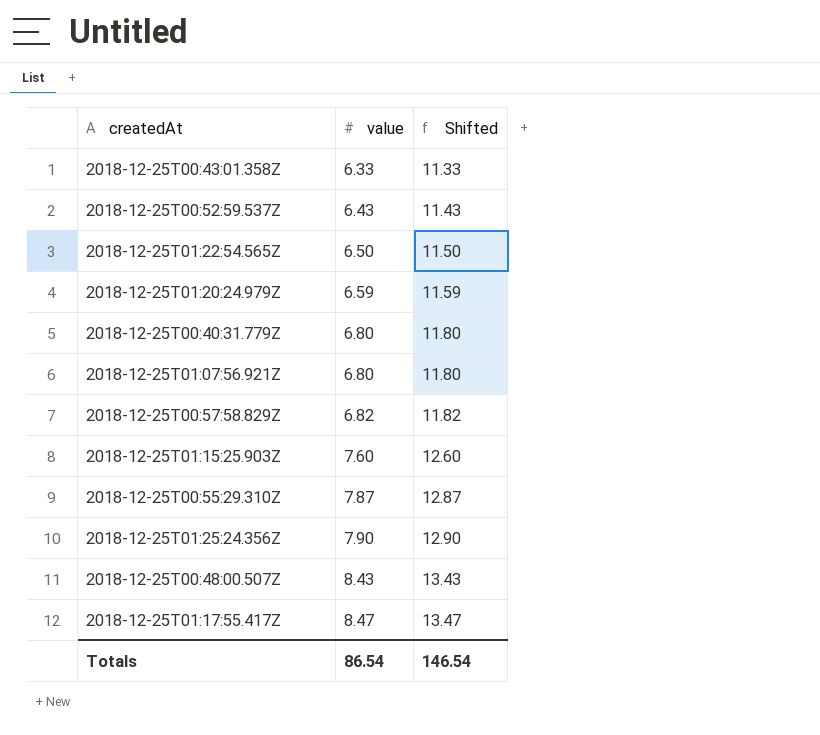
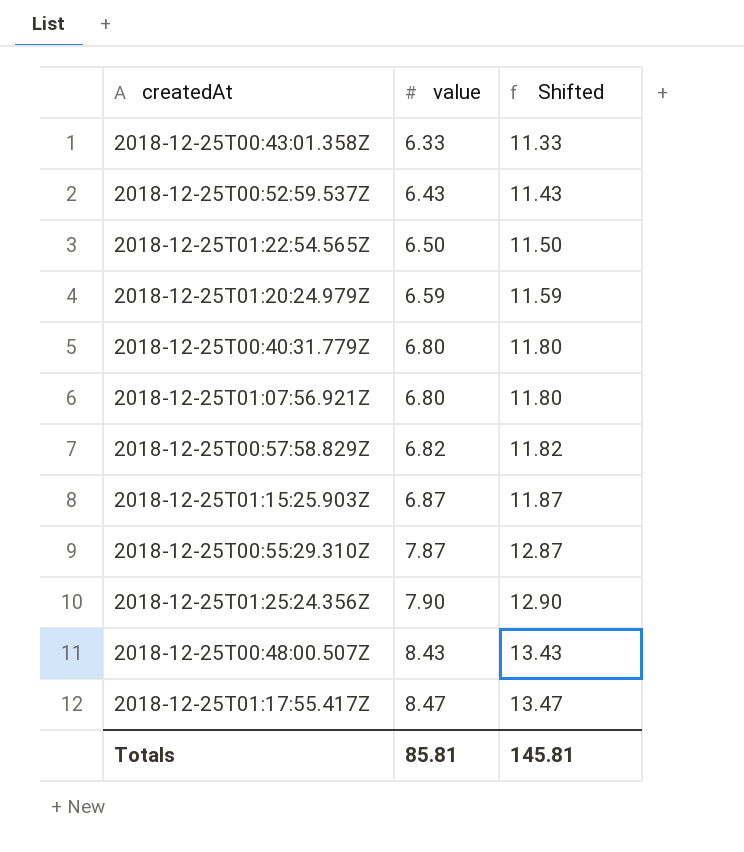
2018-12-25T01:15:25.903Z | value: 7.60 -> 6.87
2018-12-25T01:15:25.903Z | Shifted: 12.60 -> 11.87
Totals | value: 86.54 -> 85.81
Totals | Shifted: 146.54 -> 145.81

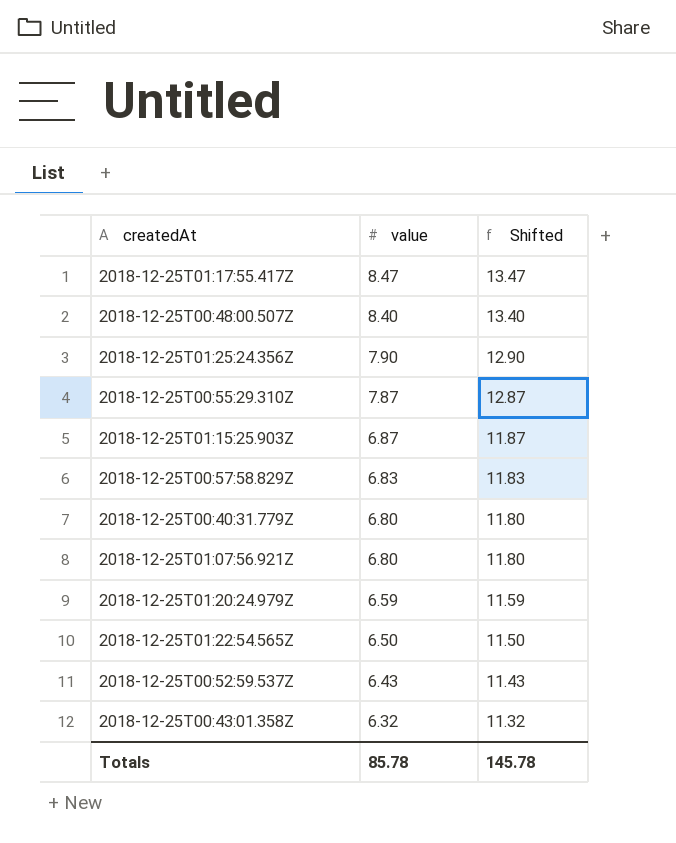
row order: value ascending -> value descending
2018-12-25T00:48:00.507Z | value: 8.43 -> 8.40
2018-12-25T00:48:00.507Z | Shifted: 13.43 -> 13.40
2018-12-25T00:57:58.829Z | value: 6.82 -> 6.83
2018-12-25T00:57:58.829Z | Shifted: 11.82 -> 11.83
2018-12-25T00:43:01.358Z | value: 6.33 -> 6.32
2018-12-25T00:43:01.358Z | Shifted: 11.33 -> 11.32
Totals | value: 85.81 -> 85.78
Totals | Shifted: 145.81 -> 145.78

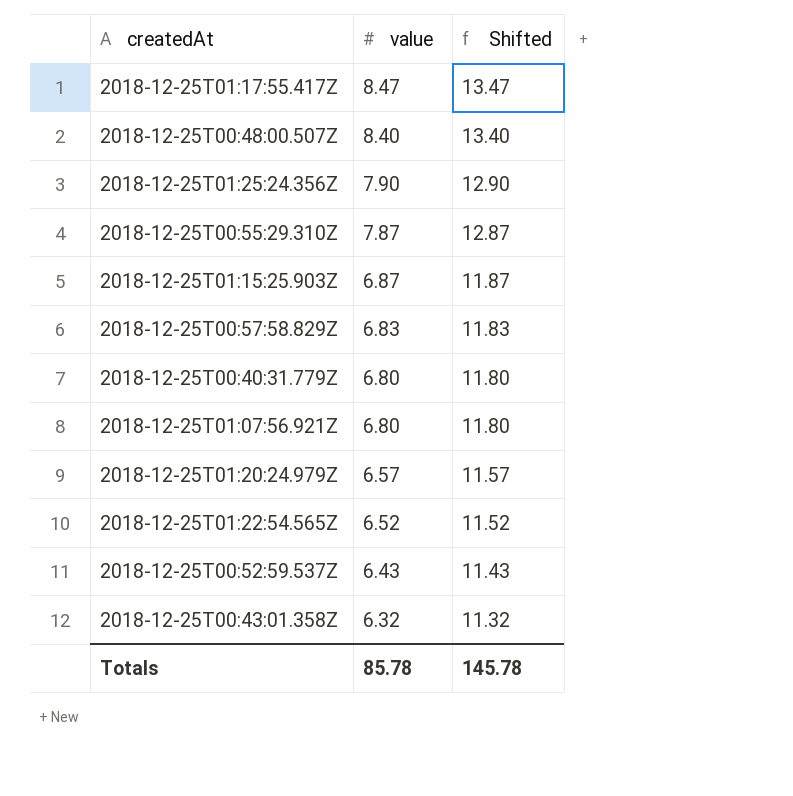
2018-12-25T01:20:24.979Z | value: 6.59 -> 6.57
2018-12-25T01:20:24.979Z | Shifted: 11.59 -> 11.57
2018-12-25T01:22:54.565Z | value: 6.50 -> 6.52
2018-12-25T01:22:54.565Z | Shifted: 11.50 -> 11.52

